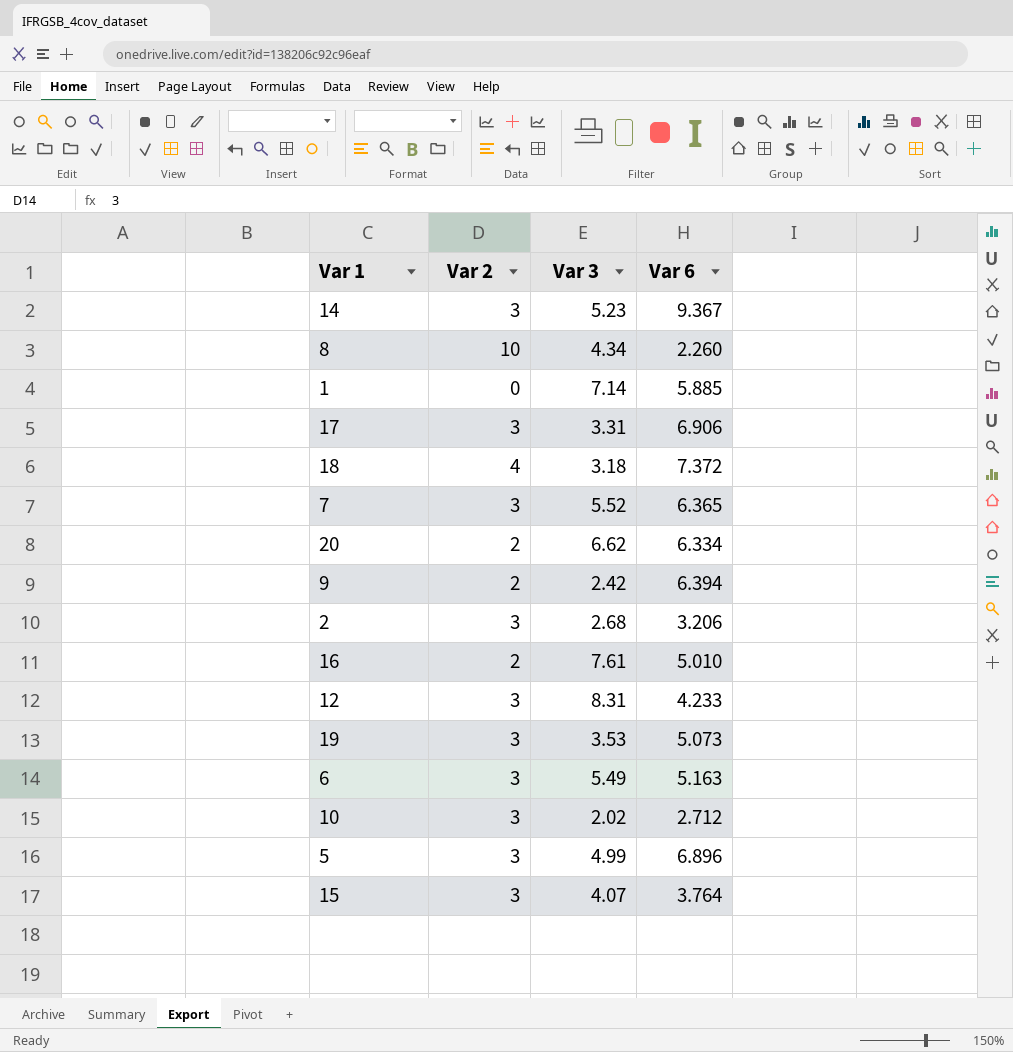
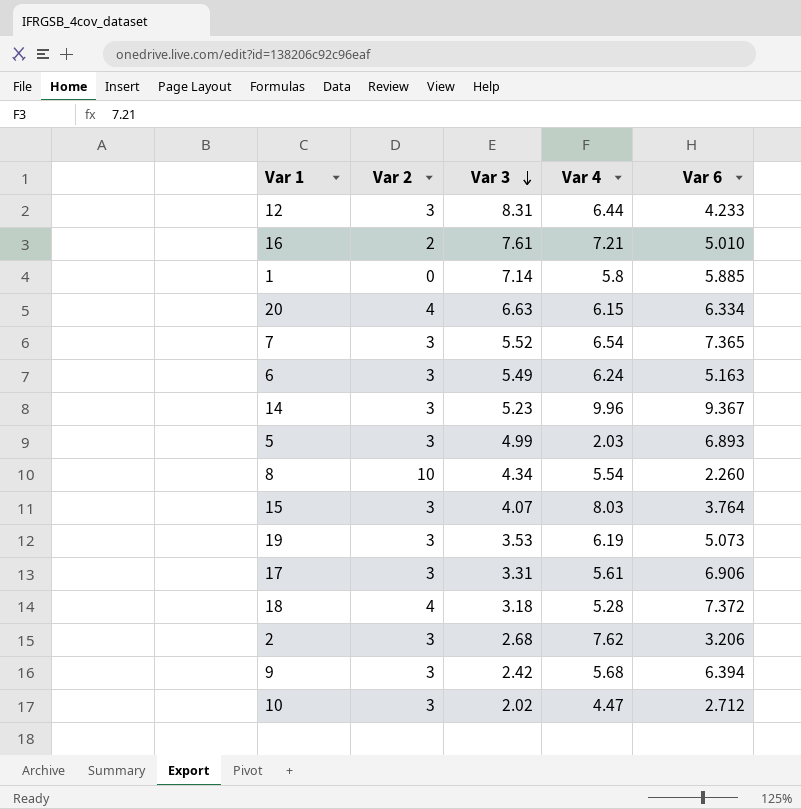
row order: none -> Var 3 descending
column Var 4 | position: none -> 4
20 | Var 2: 2 -> 4
20 | Var 3: 6.62 -> 6.63
7 | Var 6: 6.365 -> 7.365
5 | Var 6: 6.896 -> 6.893
9 | Var 2: 2 -> 3

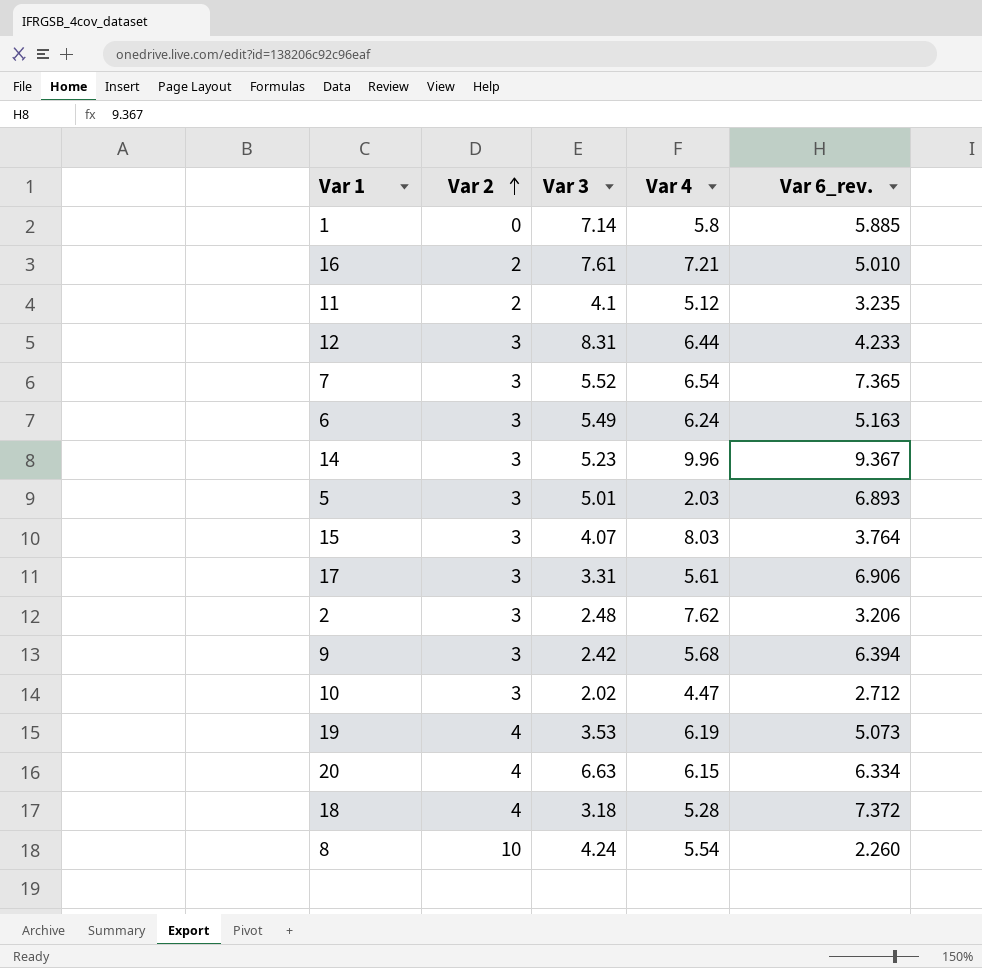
row order: Var 3 descending -> Var 2 ascending
column name: Var 6 -> Var 6_rev.
row 11: none -> 2 | 4.1 | 5.12 | 3.235
5 | Var 3: 4.99 -> 5.01
2 | Var 3: 2.68 -> 2.48
19 | Var 2: 3 -> 4
8 | Var 3: 4.34 -> 4.24

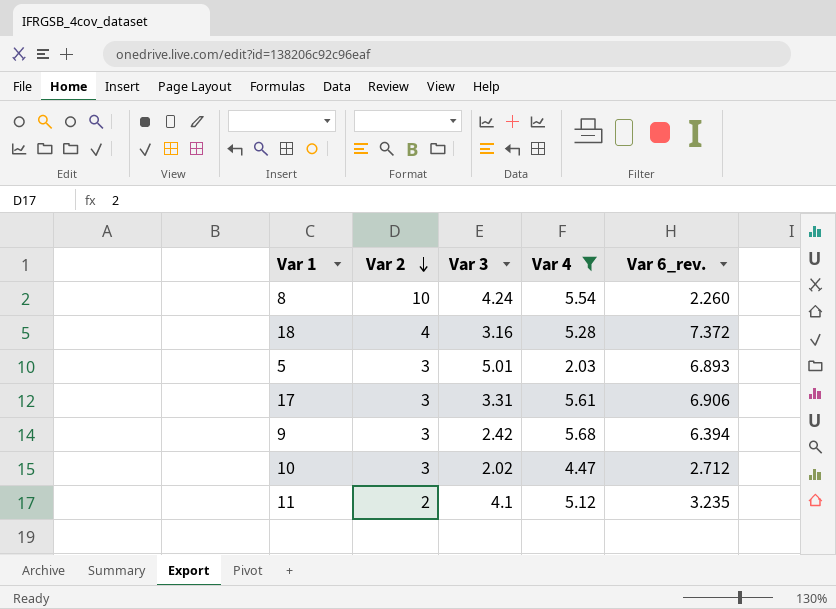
filter: none -> Var 4 <= 5.68
row order: Var 2 ascending -> Var 2 descending
18 | Var 3: 3.18 -> 3.16

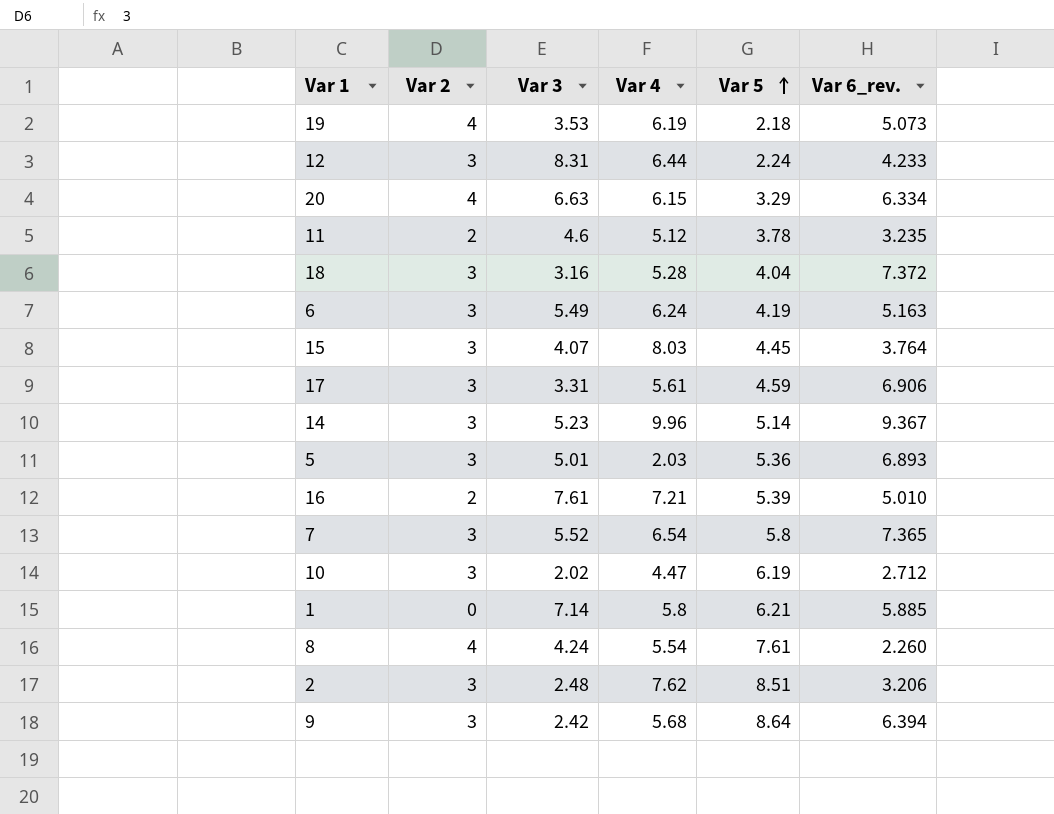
filter: Var 4 <= 5.68 -> none
row order: Var 2 descending -> Var 5 ascending
column Var 5 | position: none -> 5
11 | Var 3: 4.1 -> 4.6
18 | Var 2: 4 -> 3
8 | Var 2: 10 -> 4

